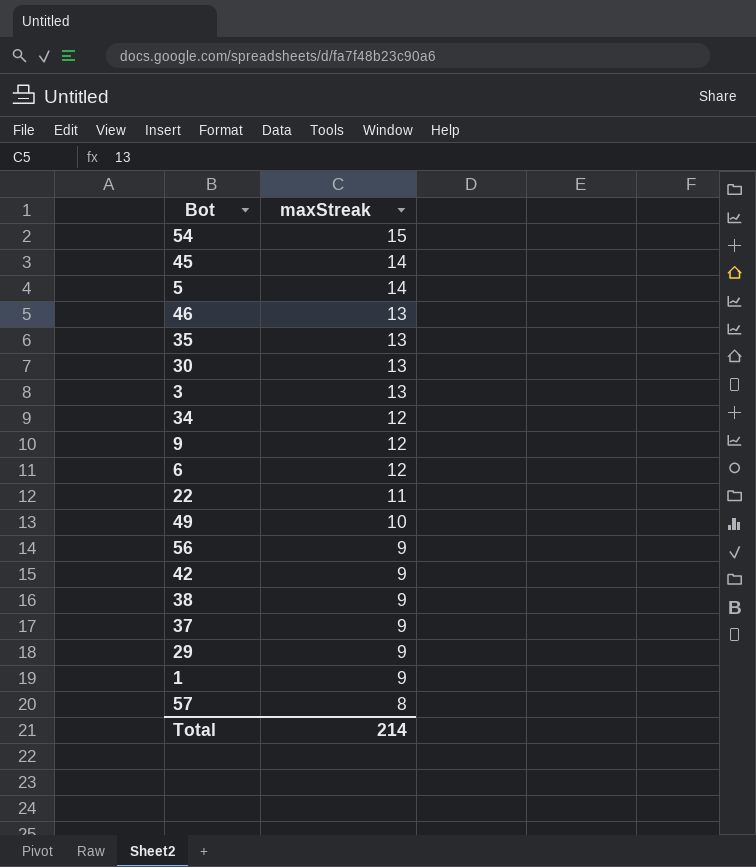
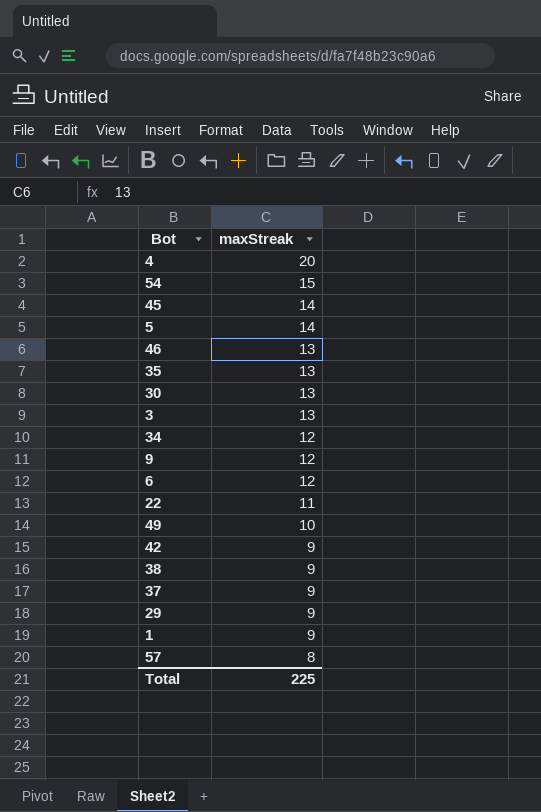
row 56: 9 -> none
row 4: none -> 20
Total | maxStreak: 214 -> 225

